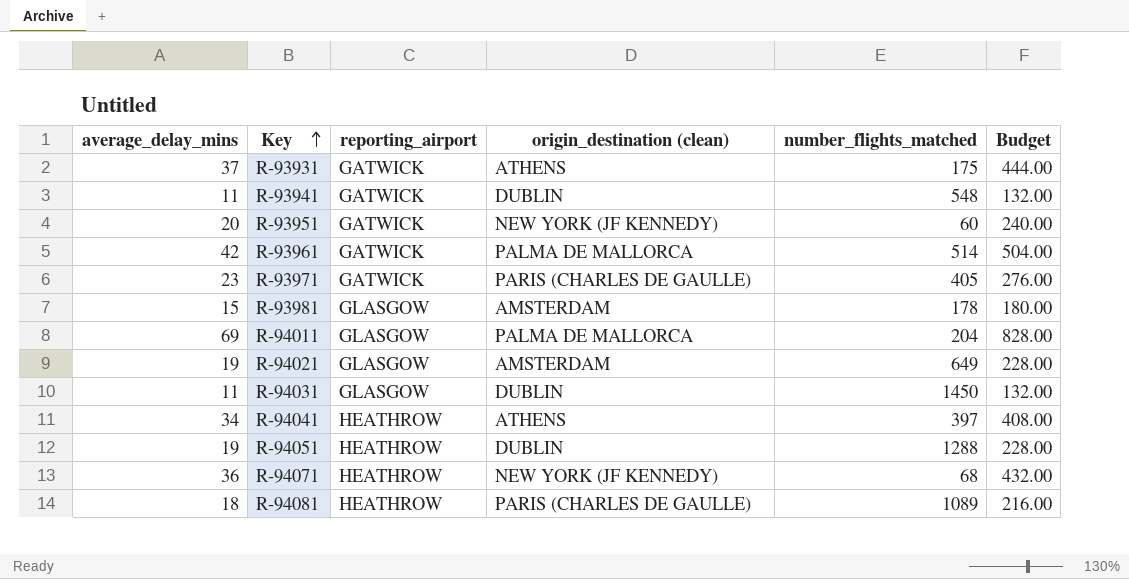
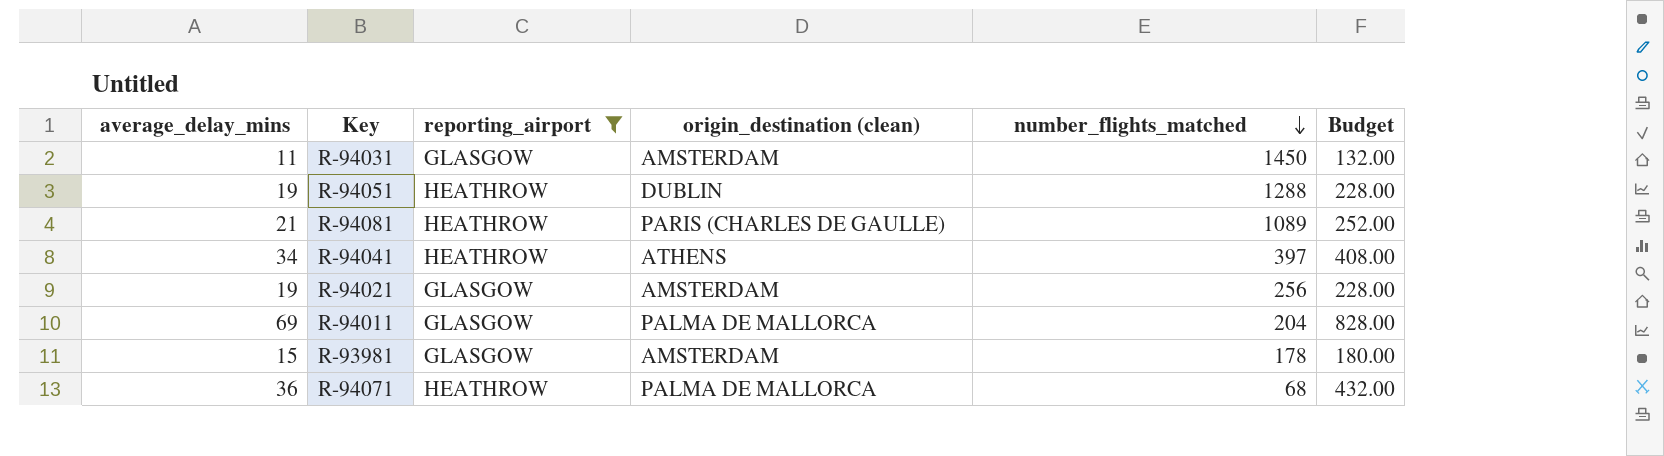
filter: none -> reporting_airport != GATWICK
row order: Key ascending -> number_flights_matched descending
R-94031 | origin_destination (clean): DUBLIN -> AMSTERDAM
R-94081 | average_delay_mins: 18 -> 21
R-94081 | Budget: 216.00 -> 252.00
R-94021 | number_flights_matched: 649 -> 256
R-94071 | origin_destination (clean): NEW YORK (JF KENNEDY) -> PALMA DE MALLORCA

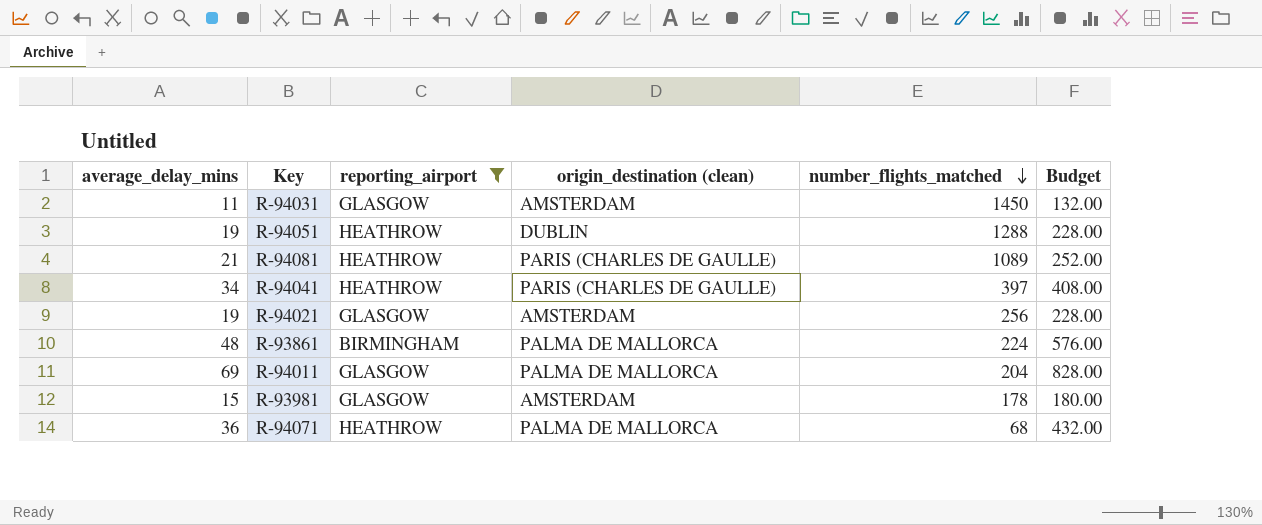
R-94041 | origin_destination (clean): ATHENS -> PARIS (CHARLES DE GAULLE)
row R-93861: none -> 48 | BIRMINGHAM | PALMA DE MALLORCA | 224 | 576.00

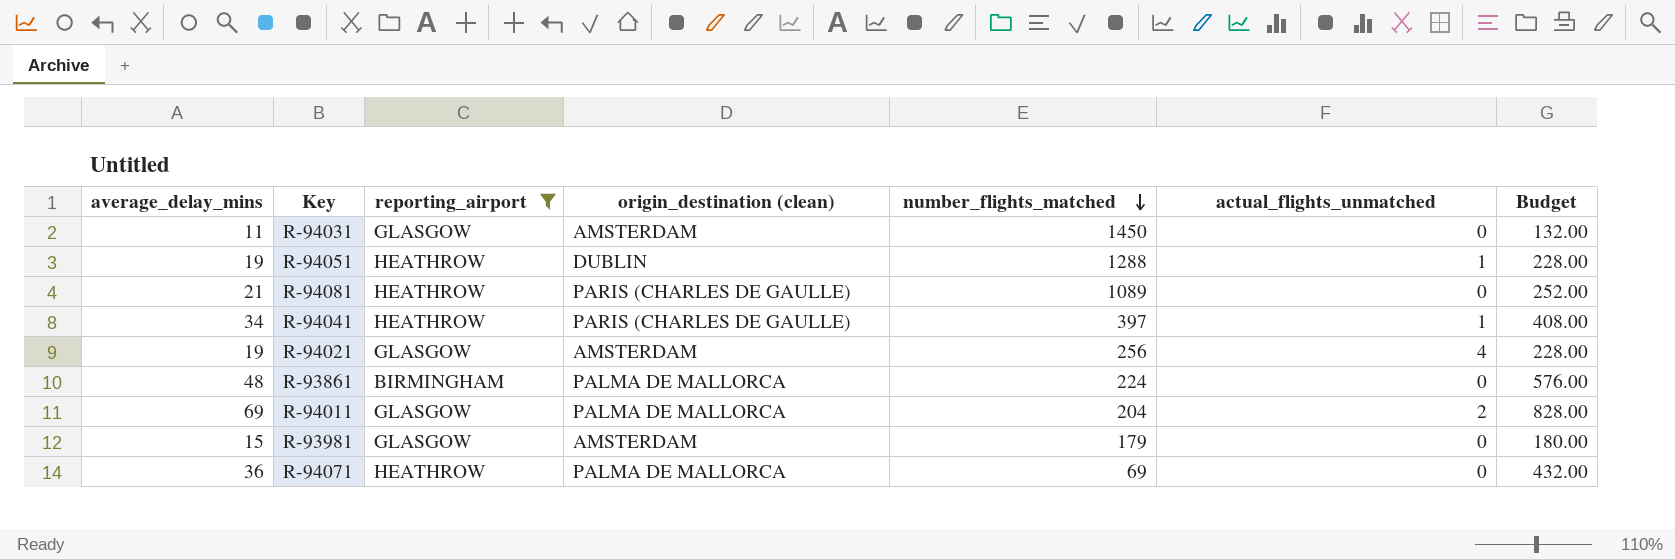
column actual_flights_unmatched | position: none -> 6
R-93981 | number_flights_matched: 178 -> 179
R-94071 | number_flights_matched: 68 -> 69

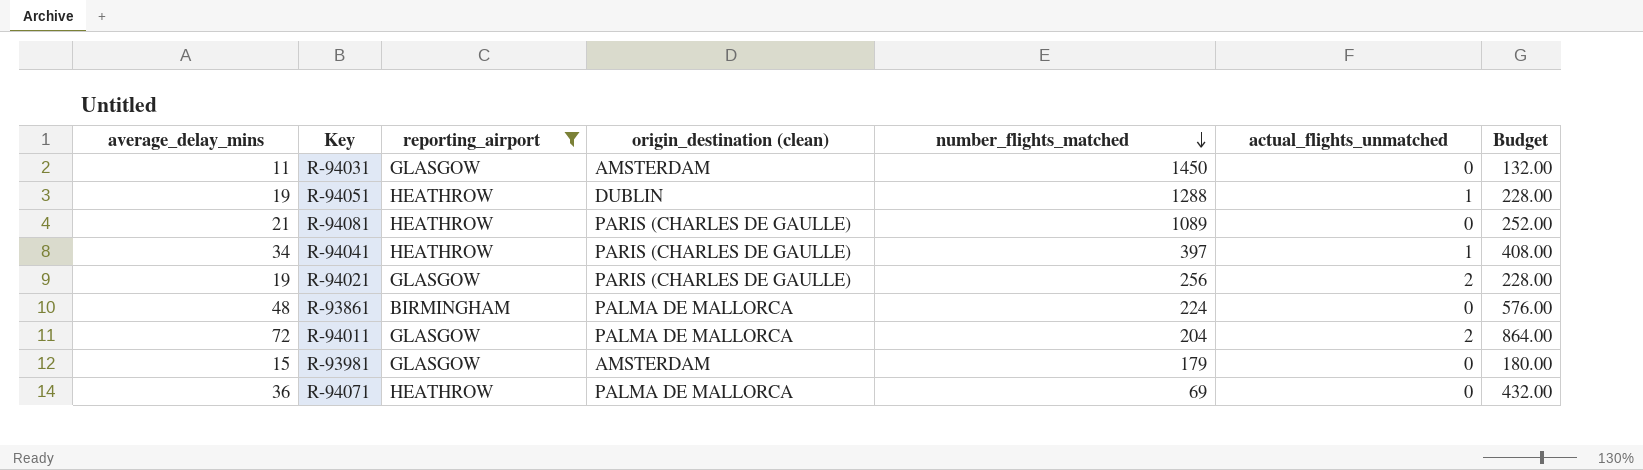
R-94021 | origin_destination (clean): AMSTERDAM -> PARIS (CHARLES DE GAULLE)
R-94021 | actual_flights_unmatched: 4 -> 2
R-94011 | average_delay_mins: 69 -> 72
R-94011 | Budget: 828.00 -> 864.00

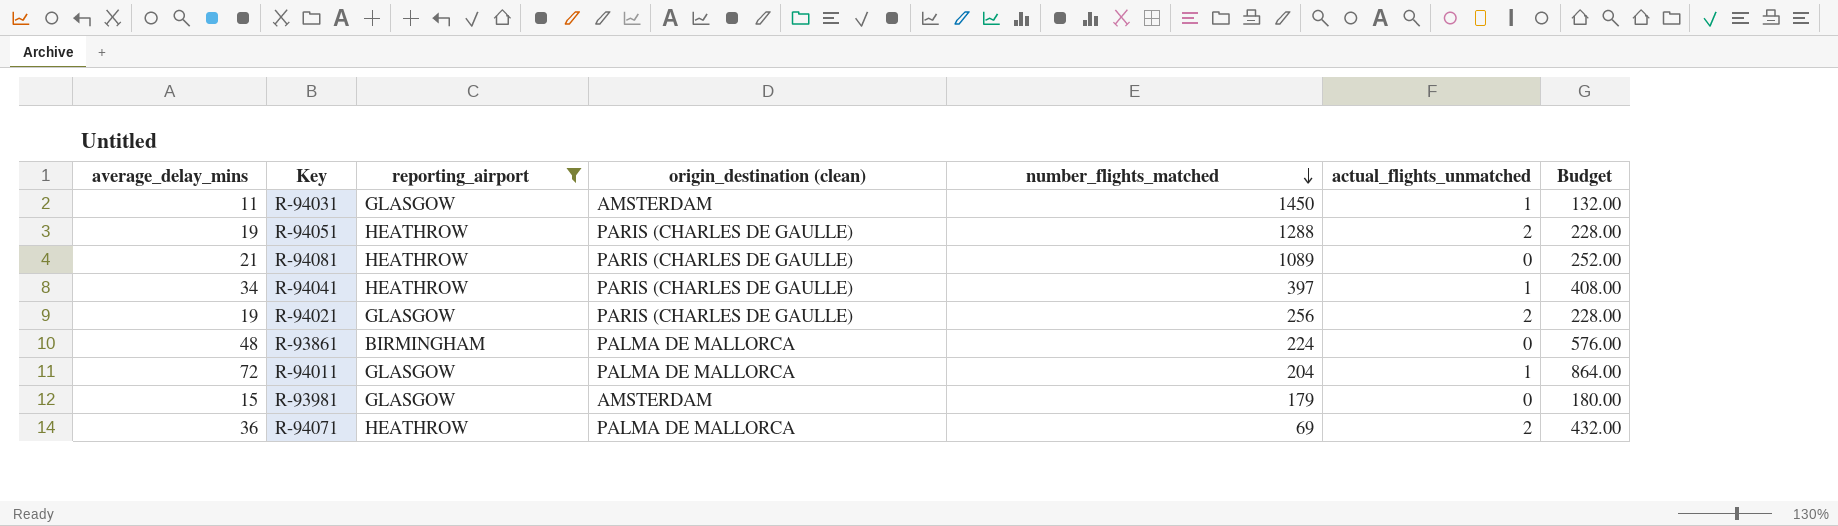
R-94031 | actual_flights_unmatched: 0 -> 1
R-94051 | origin_destination (clean): DUBLIN -> PARIS (CHARLES DE GAULLE)
R-94051 | actual_flights_unmatched: 1 -> 2
R-94011 | actual_flights_unmatched: 2 -> 1
R-94071 | actual_flights_unmatched: 0 -> 2

